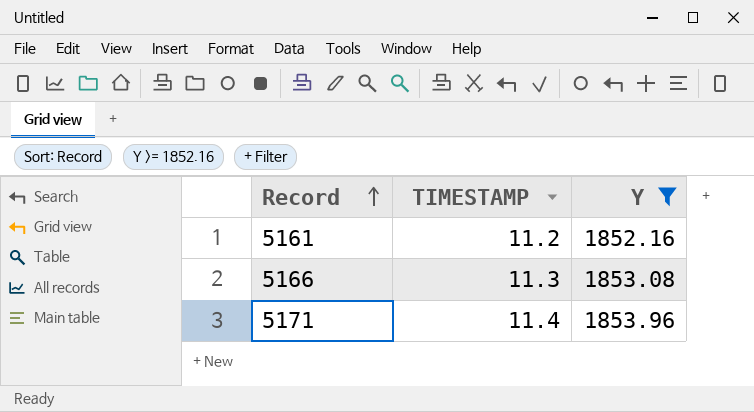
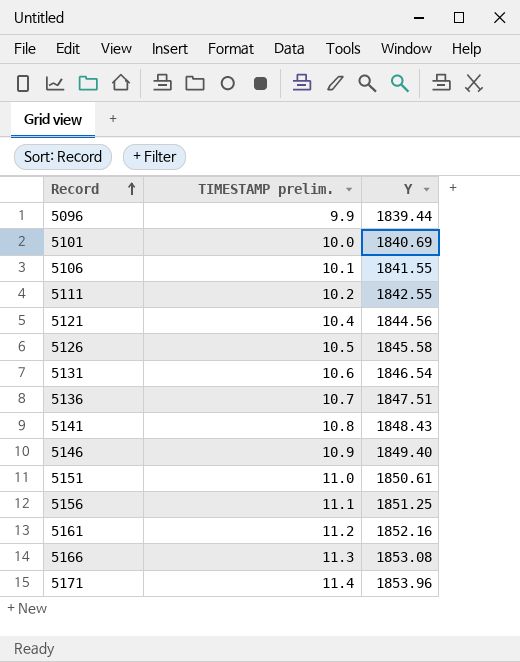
filter: Y >= 1852.16 -> none
column name: TIMESTAMP -> TIMESTAMP prelim.

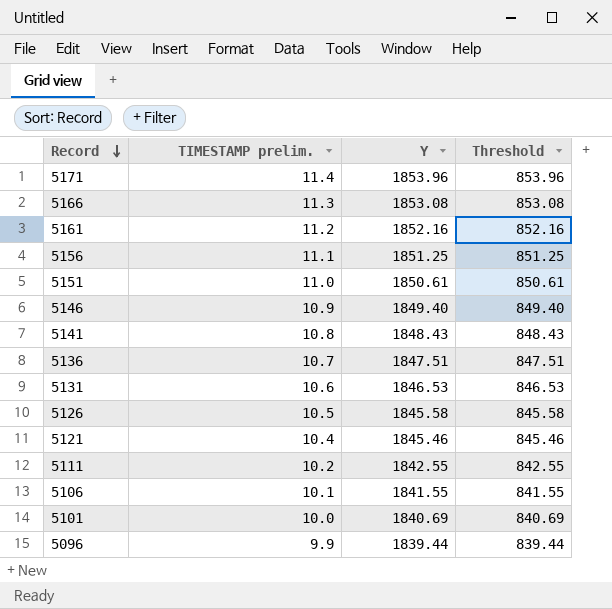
row order: Record ascending -> Record descending
column Threshold | formula: none -> [Y] - 1000
5131 | Y: 1846.54 -> 1846.53
5121 | Y: 1844.56 -> 1845.46

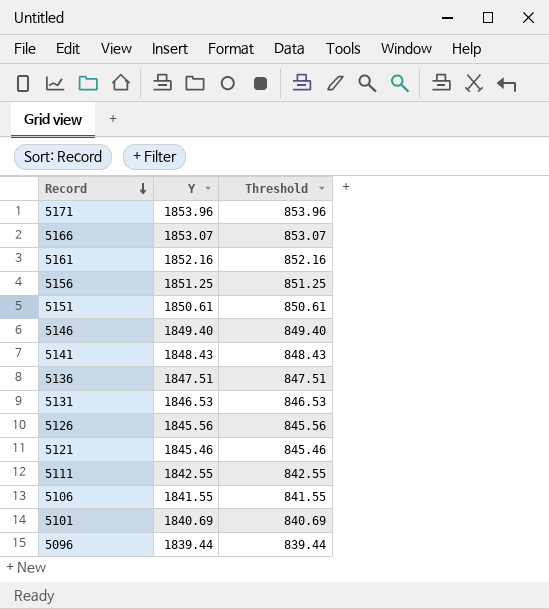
column TIMESTAMP prelim. | position: 2 -> none
5166 | Y: 1853.08 -> 1853.07
5166 | Threshold: 853.08 -> 853.07
5126 | Y: 1845.58 -> 1845.56
5126 | Threshold: 845.58 -> 845.56

